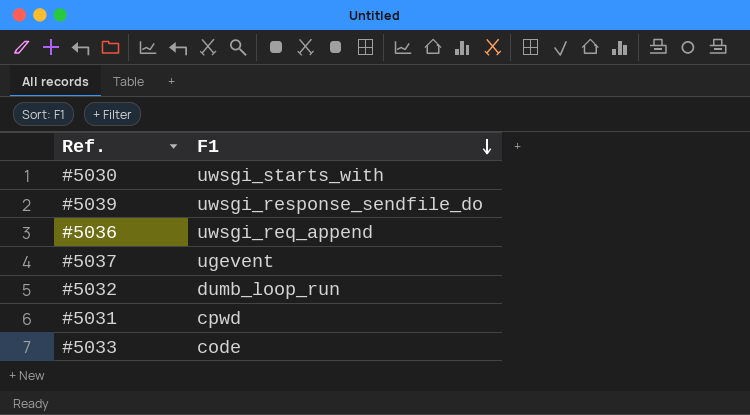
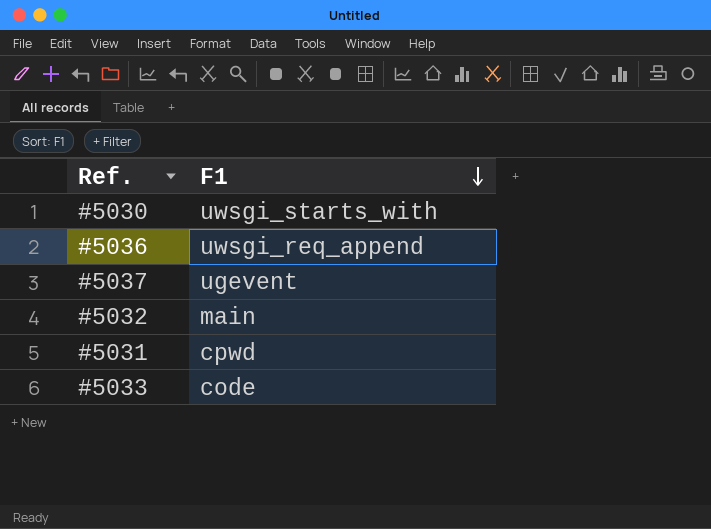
row #5039: uwsgi_response_sendfile_do -> none
#5032 | F1: dumb_loop_run -> main

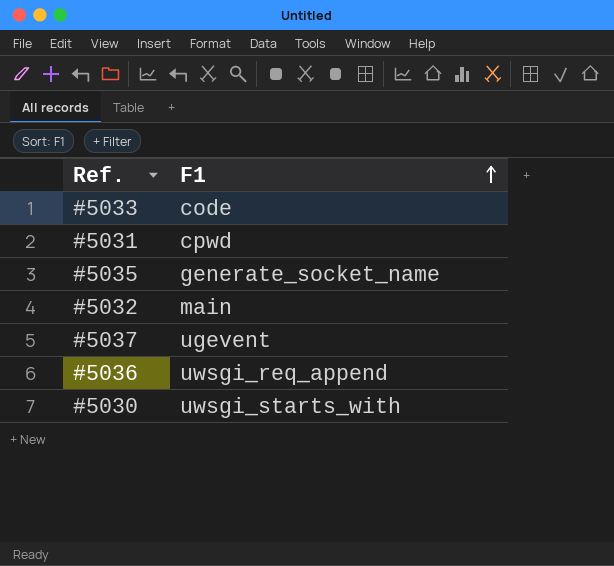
row order: F1 descending -> F1 ascending
row #5035: none -> generate_socket_name

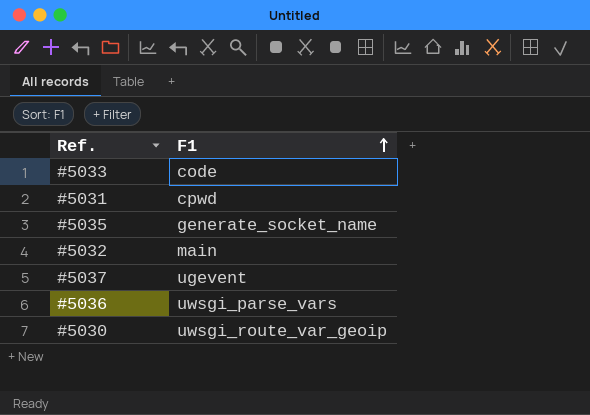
#5036 | F1: uwsgi_req_append -> uwsgi_parse_vars
#5030 | F1: uwsgi_starts_with -> uwsgi_route_var_geoip

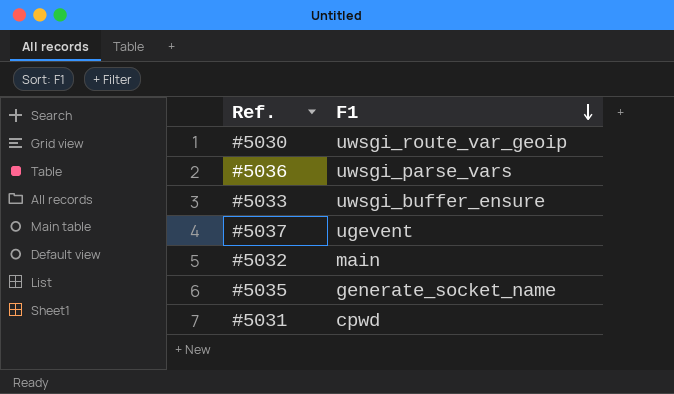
row order: F1 ascending -> F1 descending
#5033 | F1: code -> uwsgi_buffer_ensure

